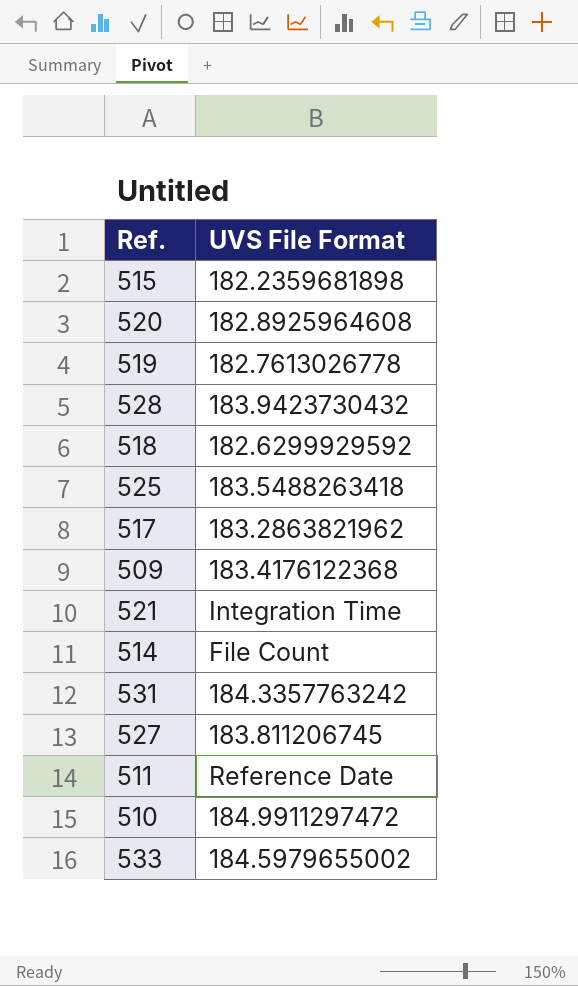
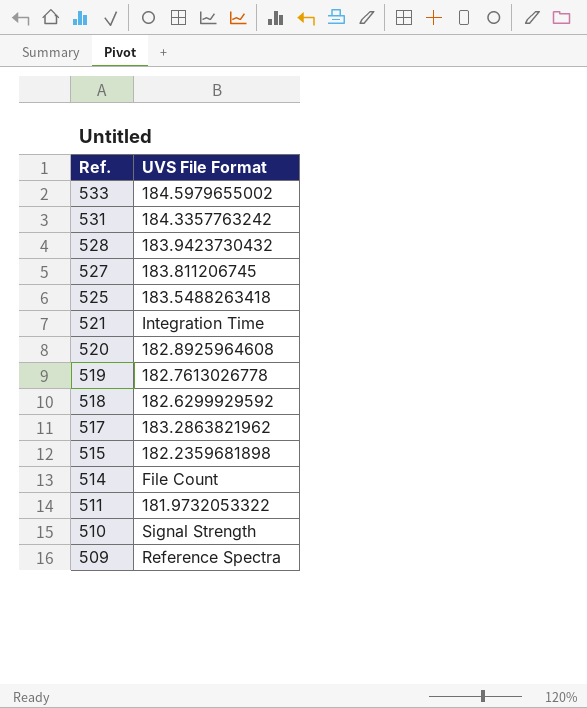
row order: none -> Ref. descending
511 | UVS File Format: Reference Date -> 181.9732053322
510 | UVS File Format: 184.9911297472 -> Signal Strength
509 | UVS File Format: 183.4176122368 -> Reference Spectra

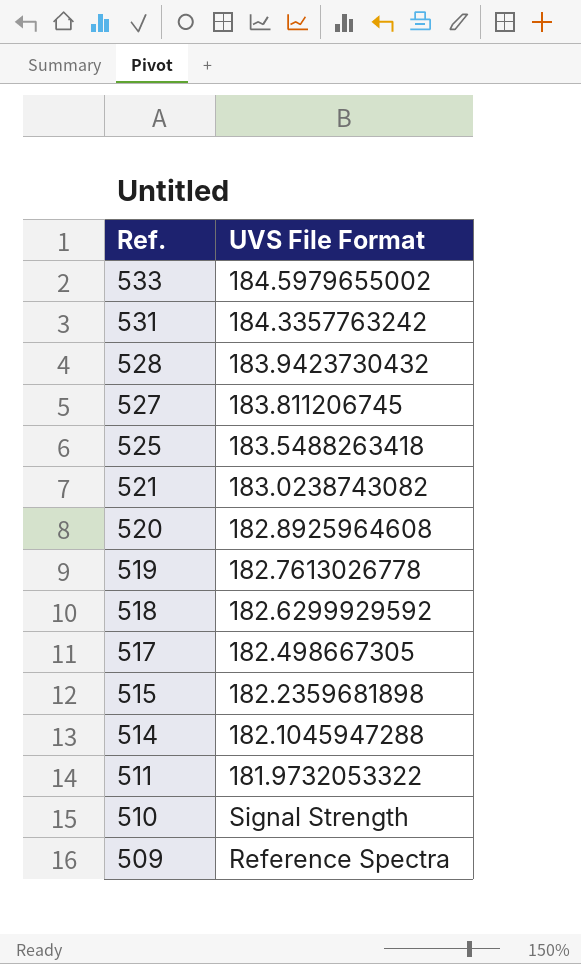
521 | UVS File Format: Integration Time -> 183.0238743082
517 | UVS File Format: 183.2863821962 -> 182.498667305
514 | UVS File Format: File Count -> 182.1045947288

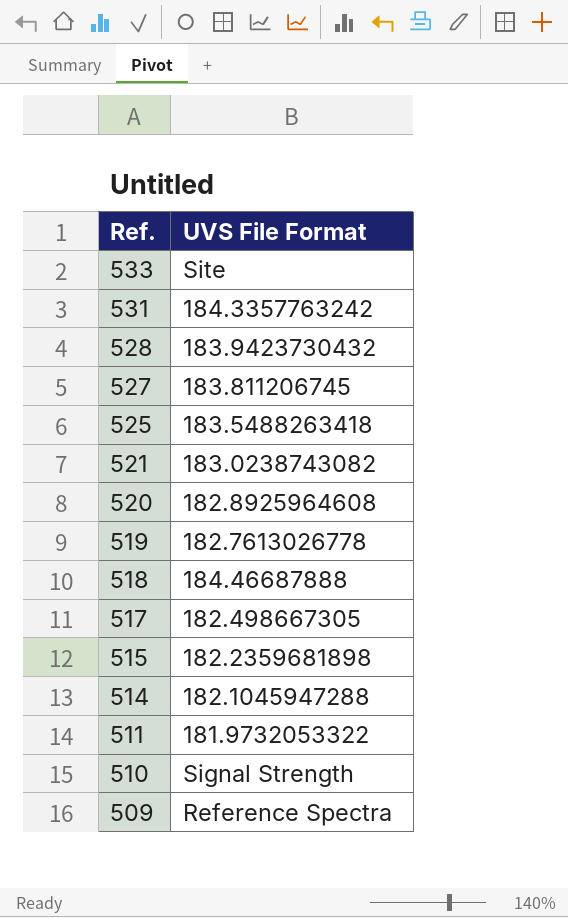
533 | UVS File Format: 184.5979655002 -> Site
518 | UVS File Format: 182.6299929592 -> 184.46687888

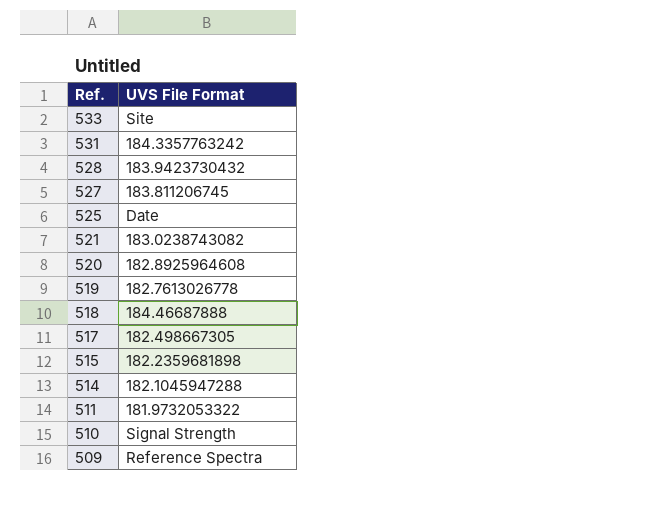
525 | UVS File Format: 183.5488263418 -> Date

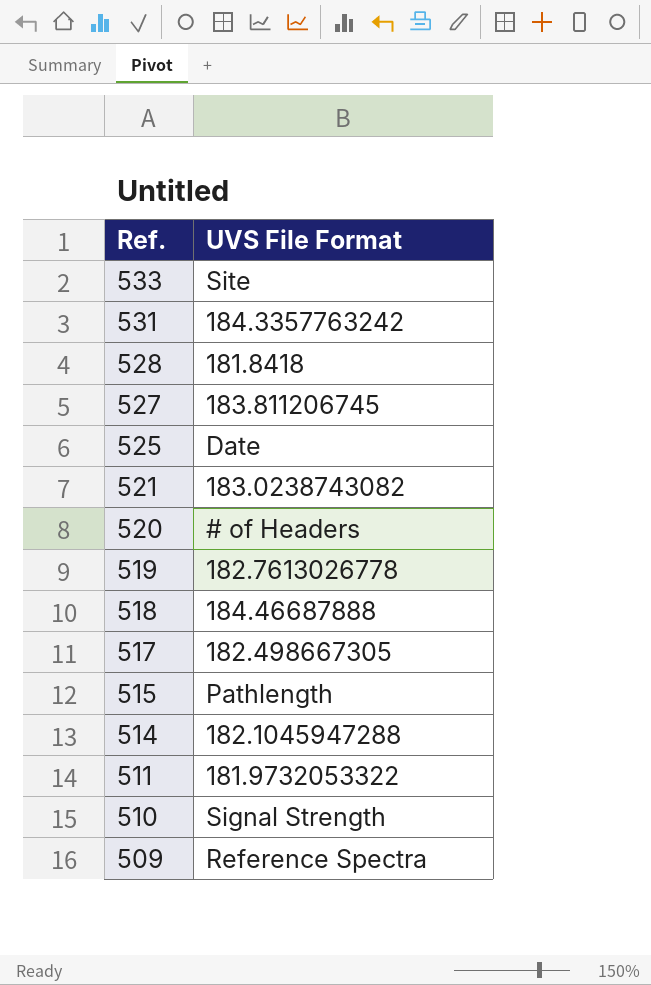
528 | UVS File Format: 183.9423730432 -> 181.8418
520 | UVS File Format: 182.8925964608 -> # of Headers
515 | UVS File Format: 182.2359681898 -> Pathlength

